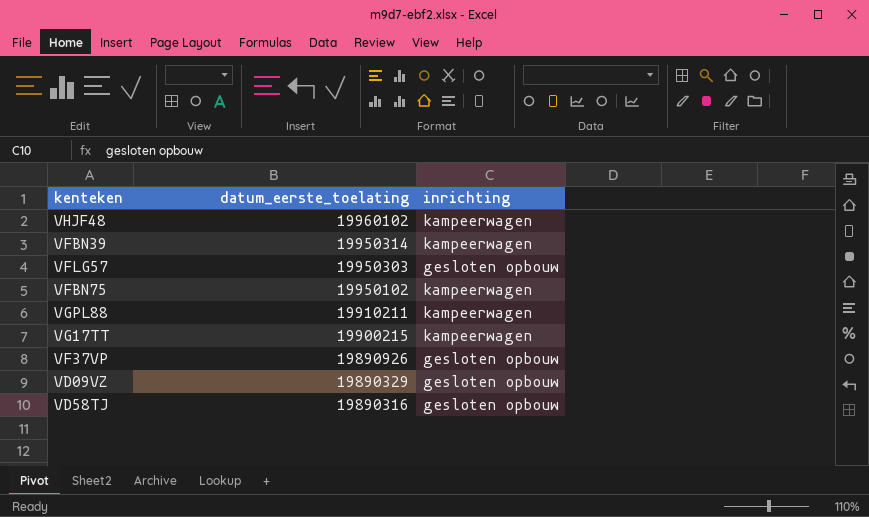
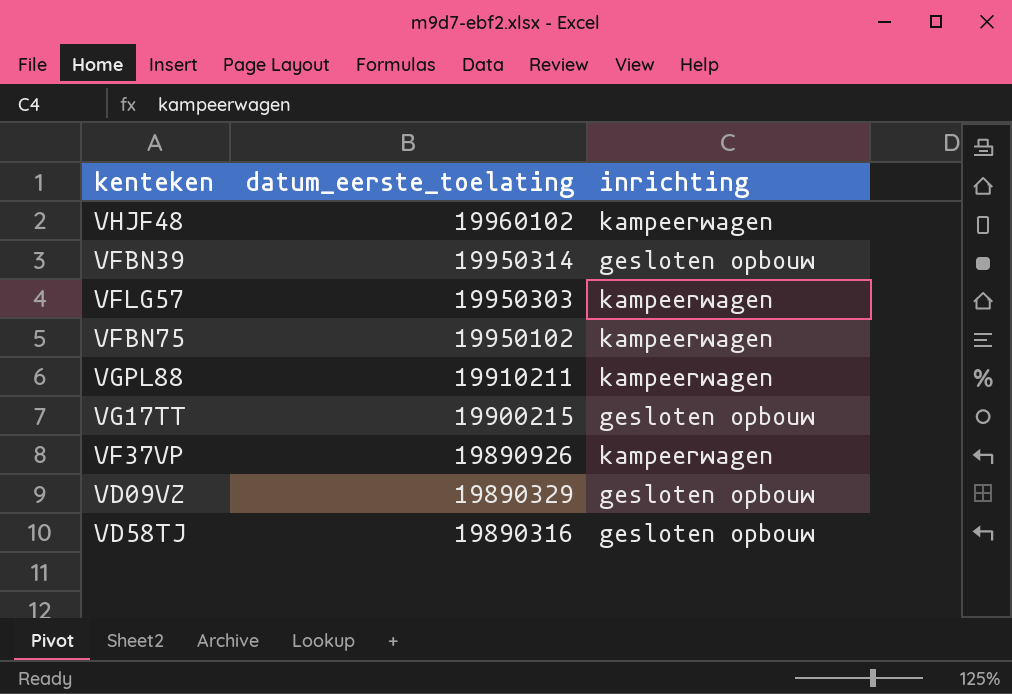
VFBN39 | inrichting: kampeerwagen -> gesloten opbouw
VFLG57 | inrichting: gesloten opbouw -> kampeerwagen
VG17TT | inrichting: kampeerwagen -> gesloten opbouw
VF37VP | inrichting: gesloten opbouw -> kampeerwagen

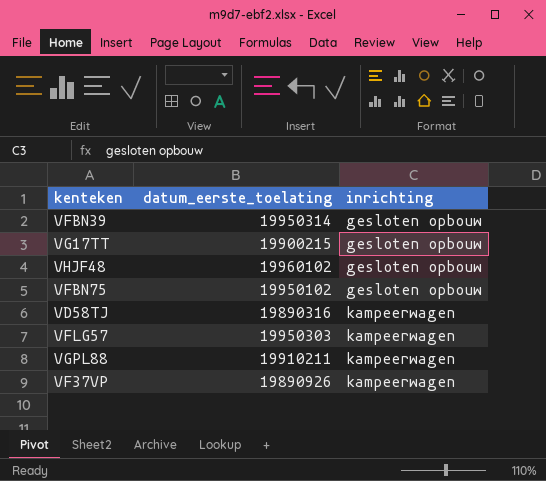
row order: datum_eerste_toelating descending -> inrichting ascending
row VD09VZ: 19890329 | gesloten opbouw -> none
VHJF48 | inrichting: kampeerwagen -> gesloten opbouw
VFBN75 | inrichting: kampeerwagen -> gesloten opbouw
VD58TJ | inrichting: gesloten opbouw -> kampeerwagen

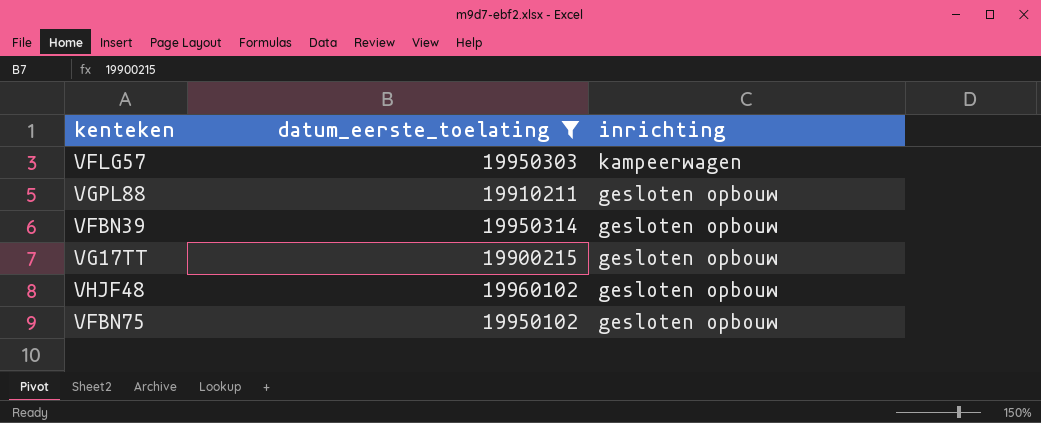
filter: none -> datum_eerste_toelating >= 19900215
row order: inrichting ascending -> inrichting descending
VGPL88 | inrichting: kampeerwagen -> gesloten opbouw

